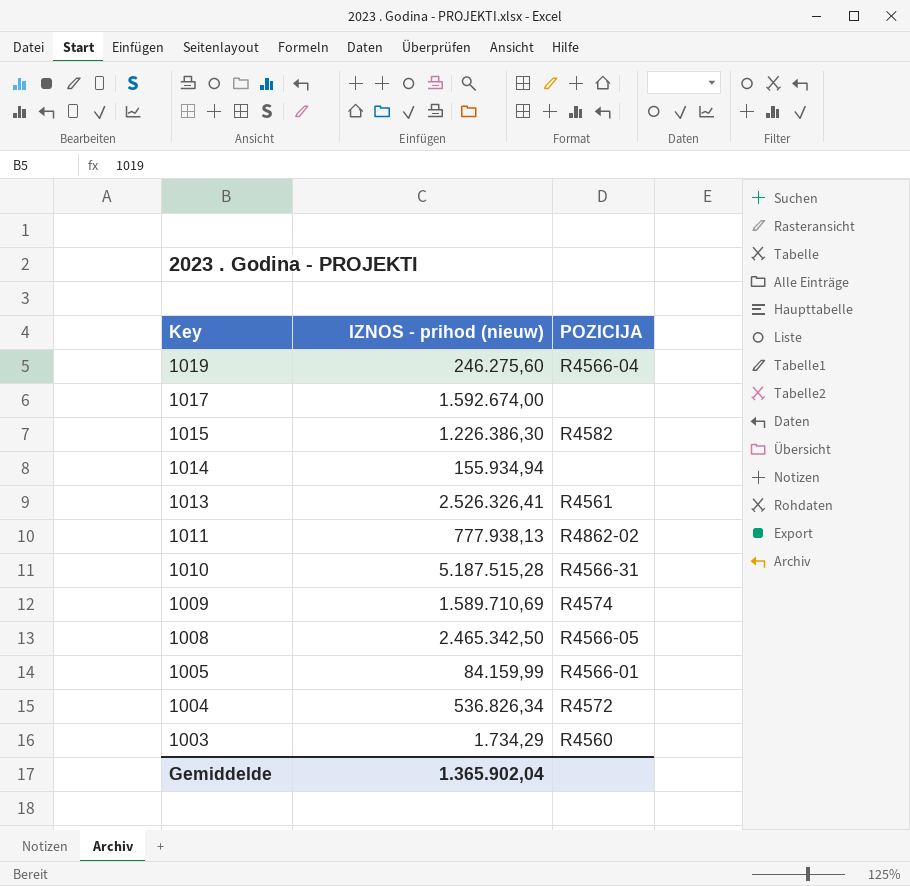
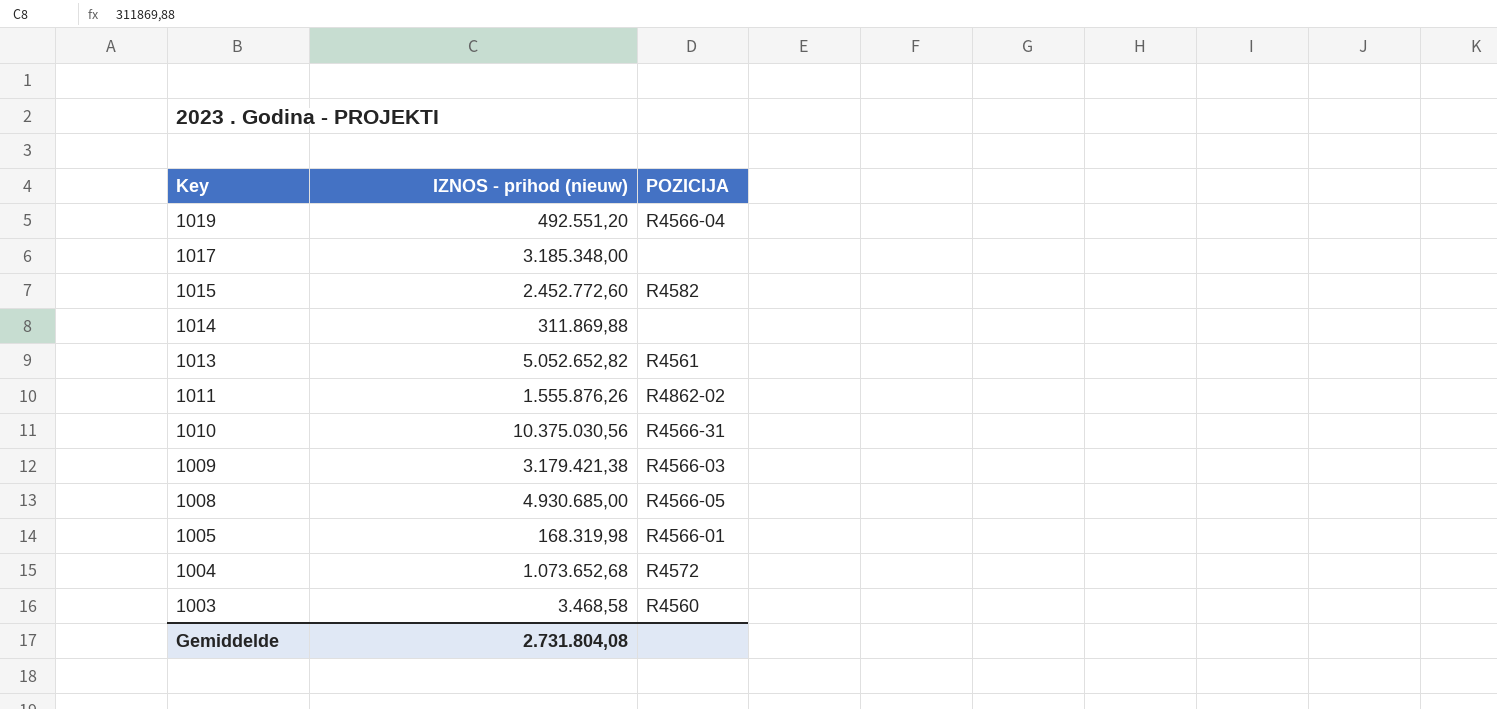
1019 | IZNOS - prihod (nieuw): 246.275,60 -> 492.551,20
1017 | IZNOS - prihod (nieuw): 1.592.674,00 -> 3.185.348,00
1015 | IZNOS - prihod (nieuw): 1.226.386,30 -> 2.452.772,60
1014 | IZNOS - prihod (nieuw): 155.934,94 -> 311.869,88
1013 | IZNOS - prihod (nieuw): 2.526.326,41 -> 5.052.652,82
1011 | IZNOS - prihod (nieuw): 777.938,13 -> 1.555.876,26
1010 | IZNOS - prihod (nieuw): 5.187.515,28 -> 10.375.030,56
1009 | IZNOS - prihod (nieuw): 1.589.710,69 -> 3.179.421,38
1009 | POZICIJA: R4574 -> R4566-03
1008 | IZNOS - prihod (nieuw): 2.465.342,50 -> 4.930.685,00
1005 | IZNOS - prihod (nieuw): 84.159,99 -> 168.319,98
1004 | IZNOS - prihod (nieuw): 536.826,34 -> 1.073.652,68
1003 | IZNOS - prihod (nieuw): 1.734,29 -> 3.468,58
Gemiddelde | IZNOS - prihod (nieuw): 1.365.902,04 -> 2.731.804,08

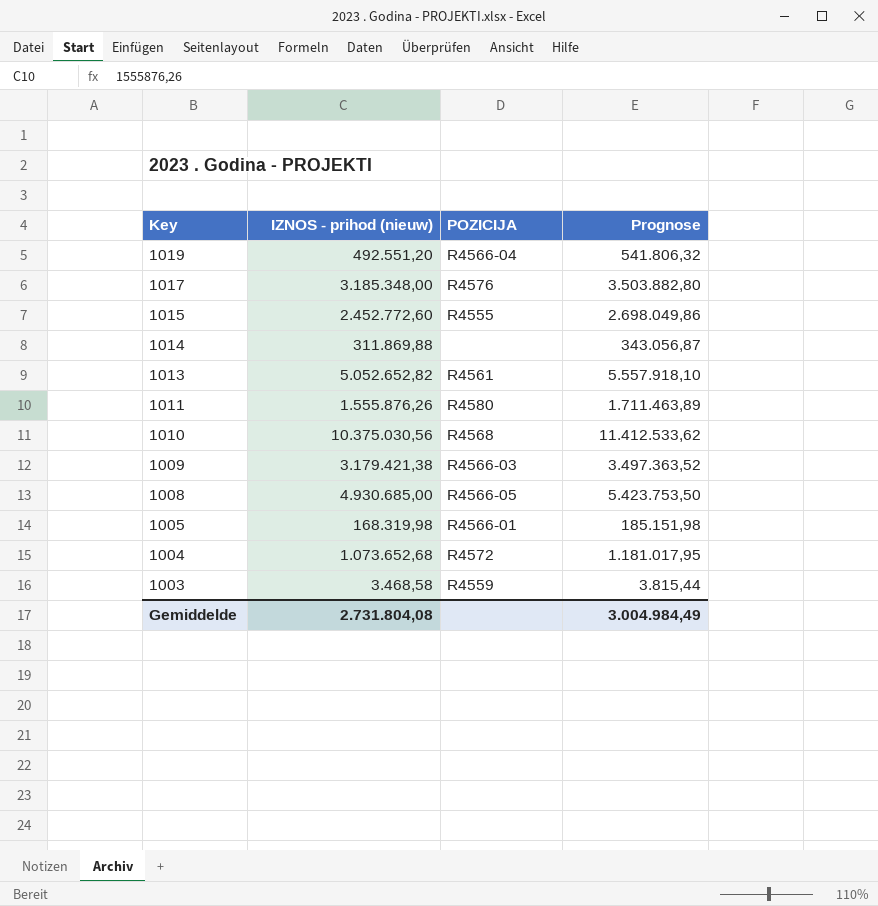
column Prognose | formula: none -> [IZNOS - prihod (nieuw)] * 1,1
1017 | POZICIJA: none -> R4576
1015 | POZICIJA: R4582 -> R4555
1011 | POZICIJA: R4862-02 -> R4580
1010 | POZICIJA: R4566-31 -> R4568
1003 | POZICIJA: R4560 -> R4559

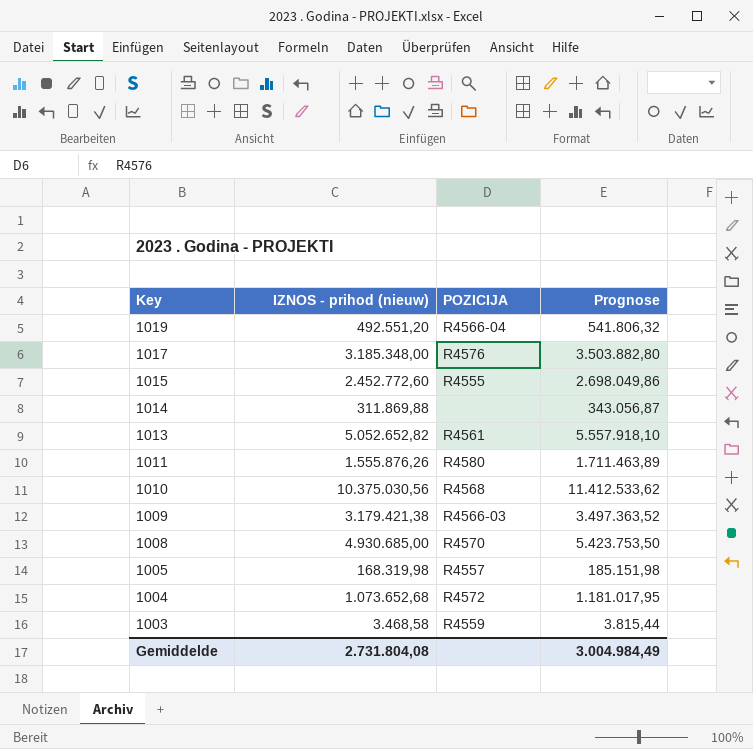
1008 | POZICIJA: R4566-05 -> R4570
1005 | POZICIJA: R4566-01 -> R4557

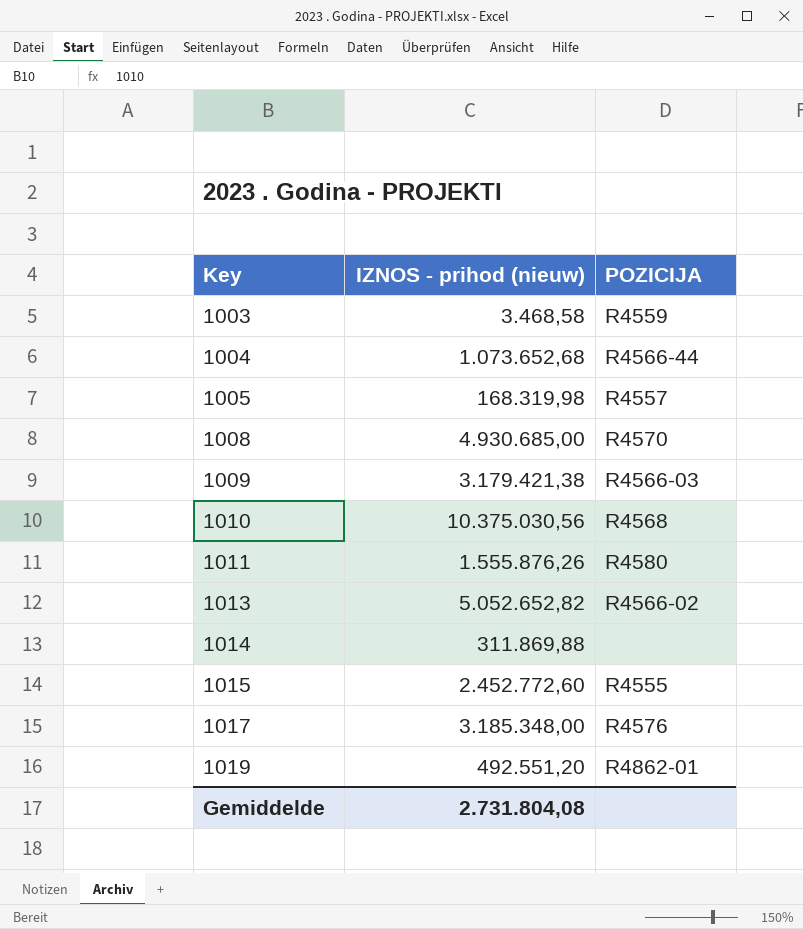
row order: Key descending -> Key ascending
column Prognose | formula: [IZNOS - prihod (nieuw)] * 1,1 -> none
1004 | POZICIJA: R4572 -> R4566-44
1013 | POZICIJA: R4561 -> R4566-02
1019 | POZICIJA: R4566-04 -> R4862-01

